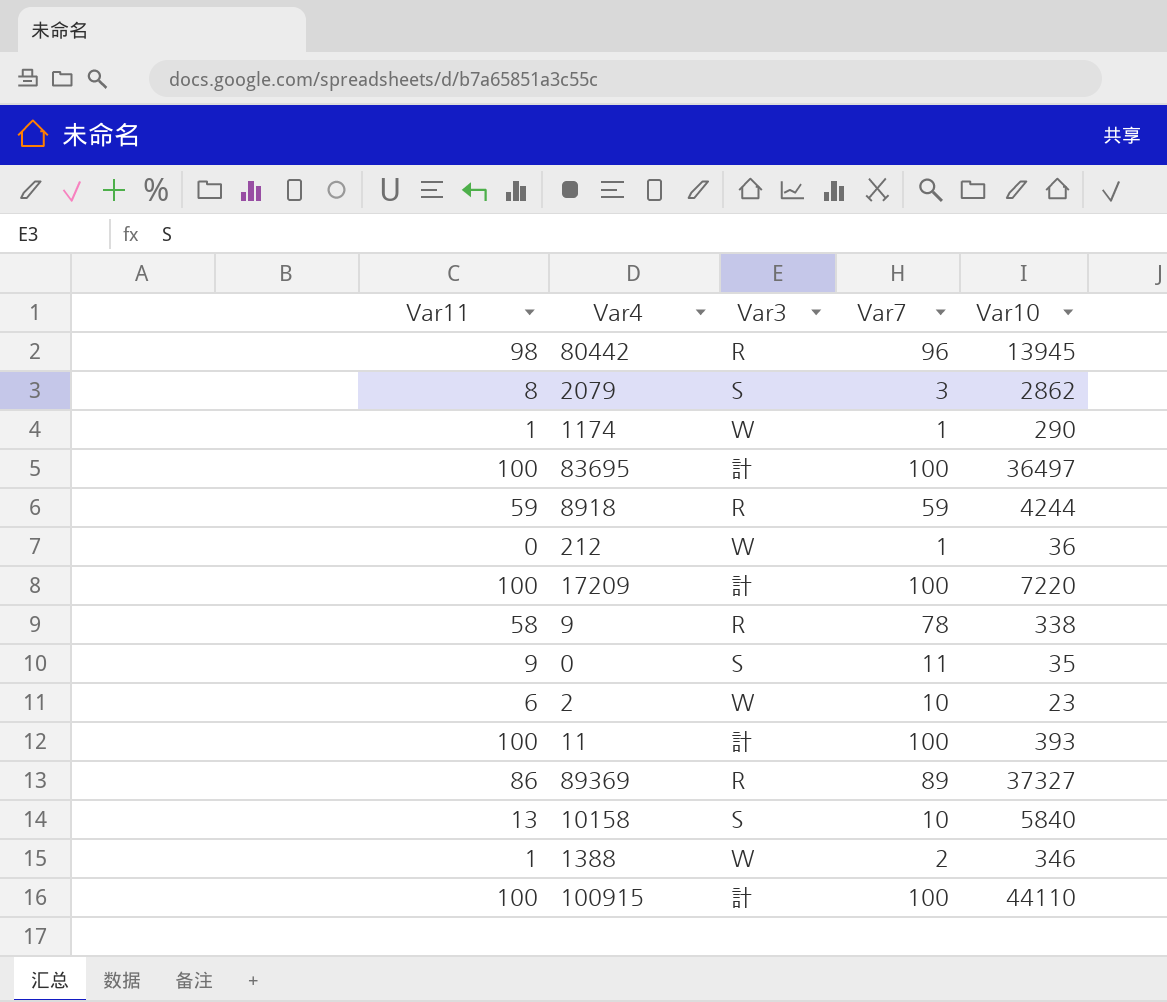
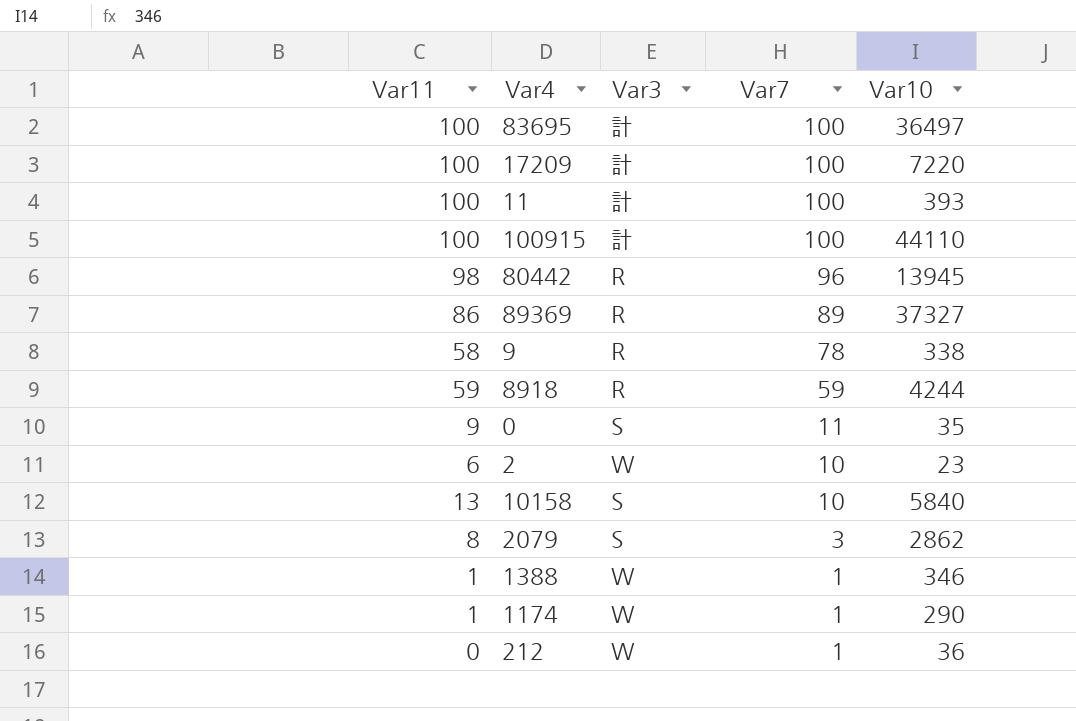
row order: none -> Var7 descending
1388 | Var7: 2 -> 1

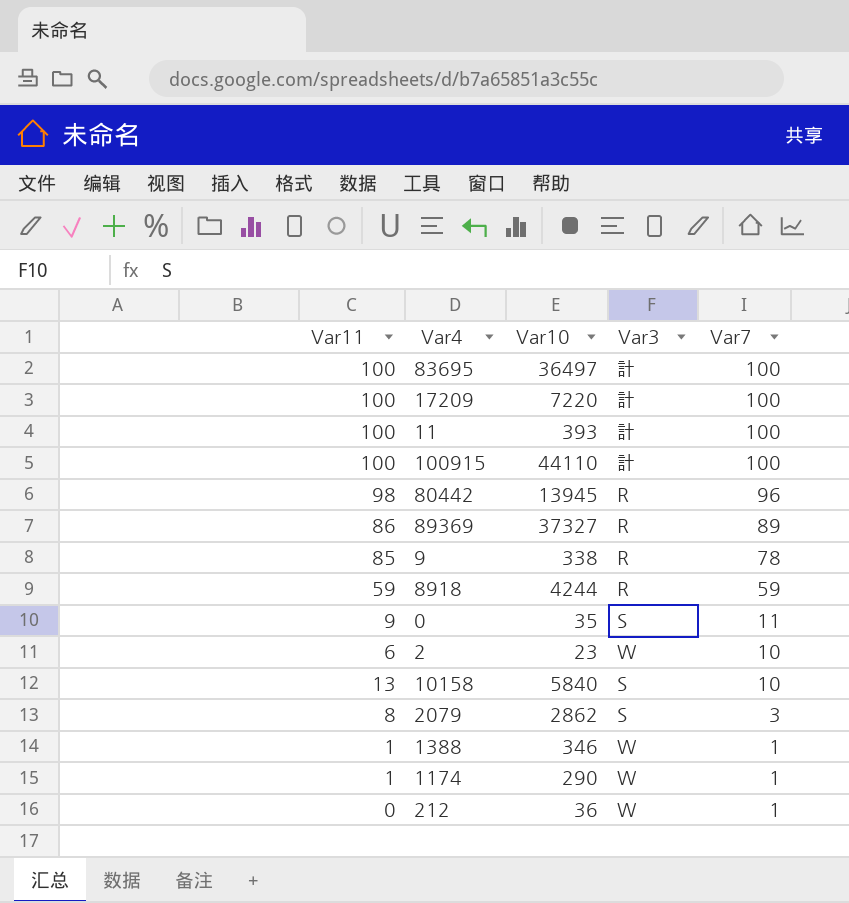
column Var10 | position: 5 -> 3
9 | Var11: 58 -> 85

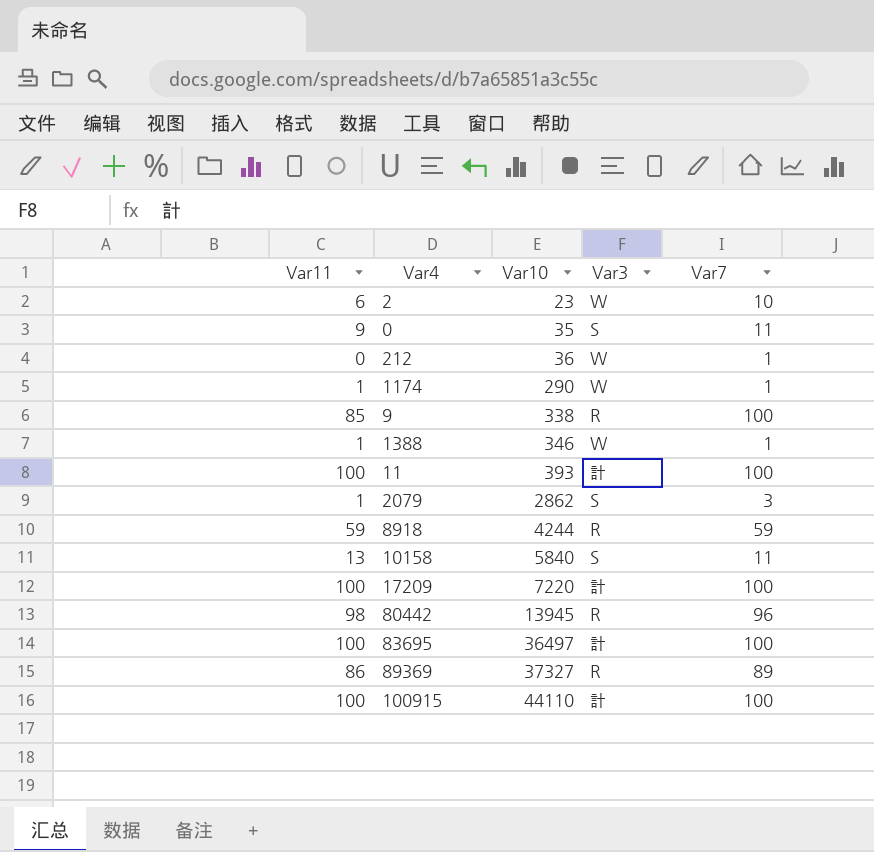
row order: Var7 descending -> Var10 ascending
9 | Var7: 78 -> 100
2079 | Var11: 8 -> 1
10158 | Var7: 10 -> 11

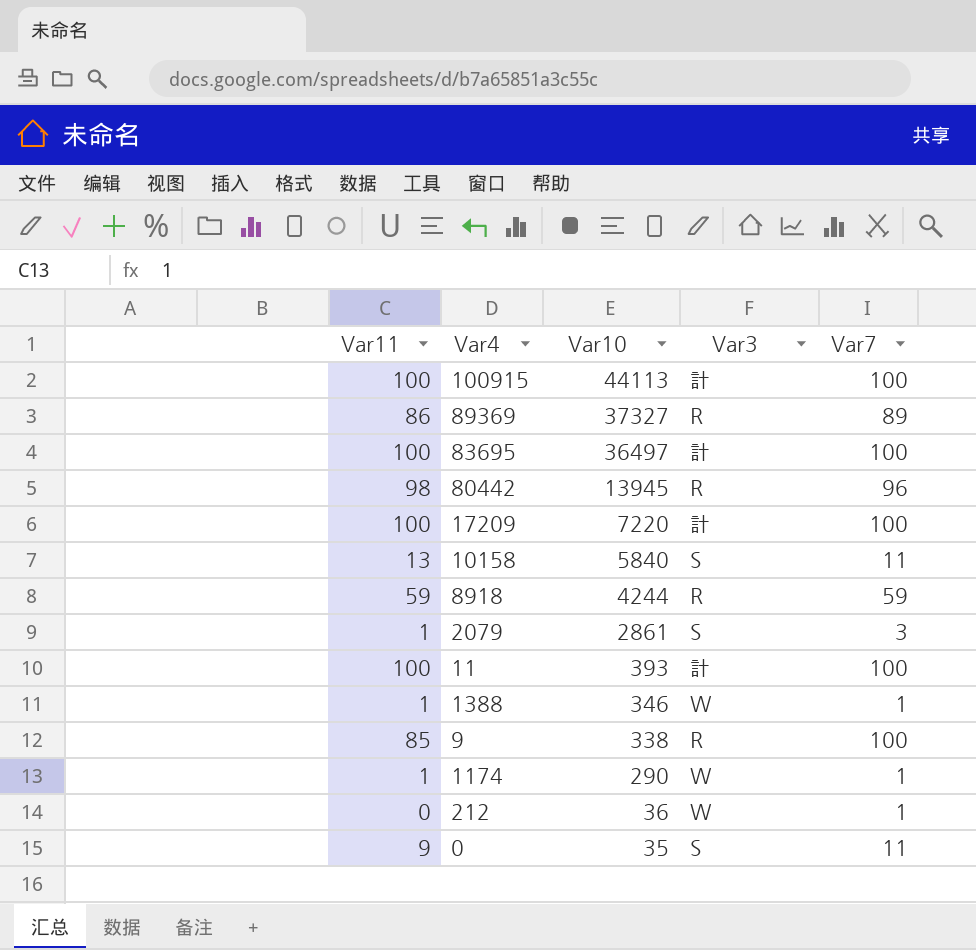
row order: Var10 ascending -> Var10 descending
row 2: 6 | 23 | W | 10 -> none
100915 | Var10: 44110 -> 44113
2079 | Var10: 2862 -> 2861

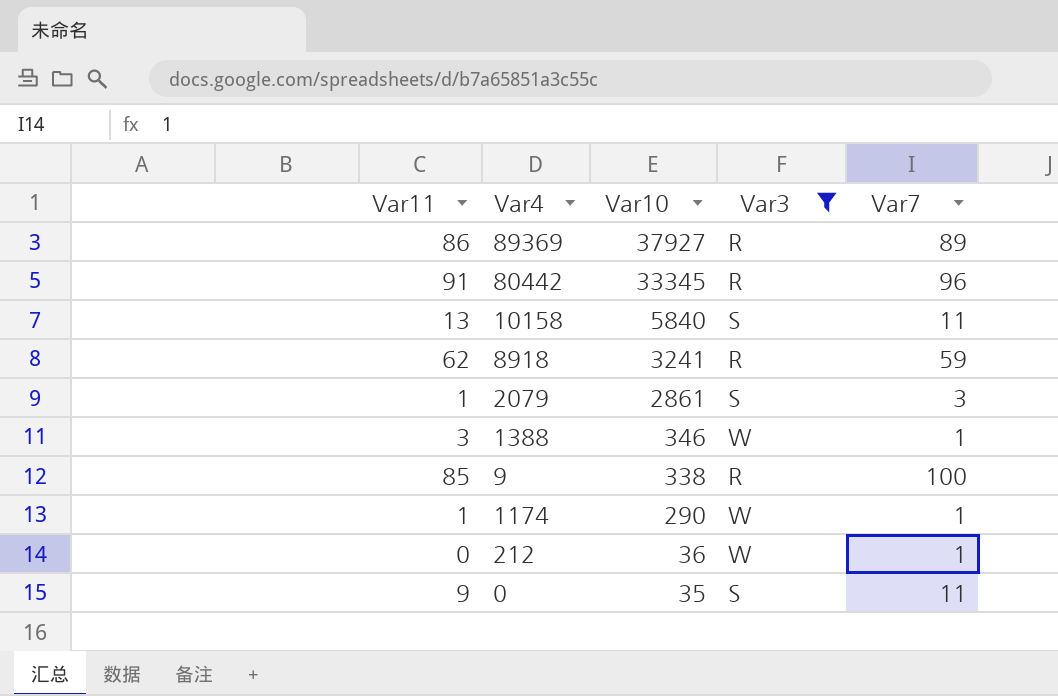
filter: none -> Var3 != 計
89369 | Var10: 37327 -> 37927
80442 | Var11: 98 -> 91
80442 | Var10: 13945 -> 33345
8918 | Var11: 59 -> 62
8918 | Var10: 4244 -> 3241
1388 | Var11: 1 -> 3

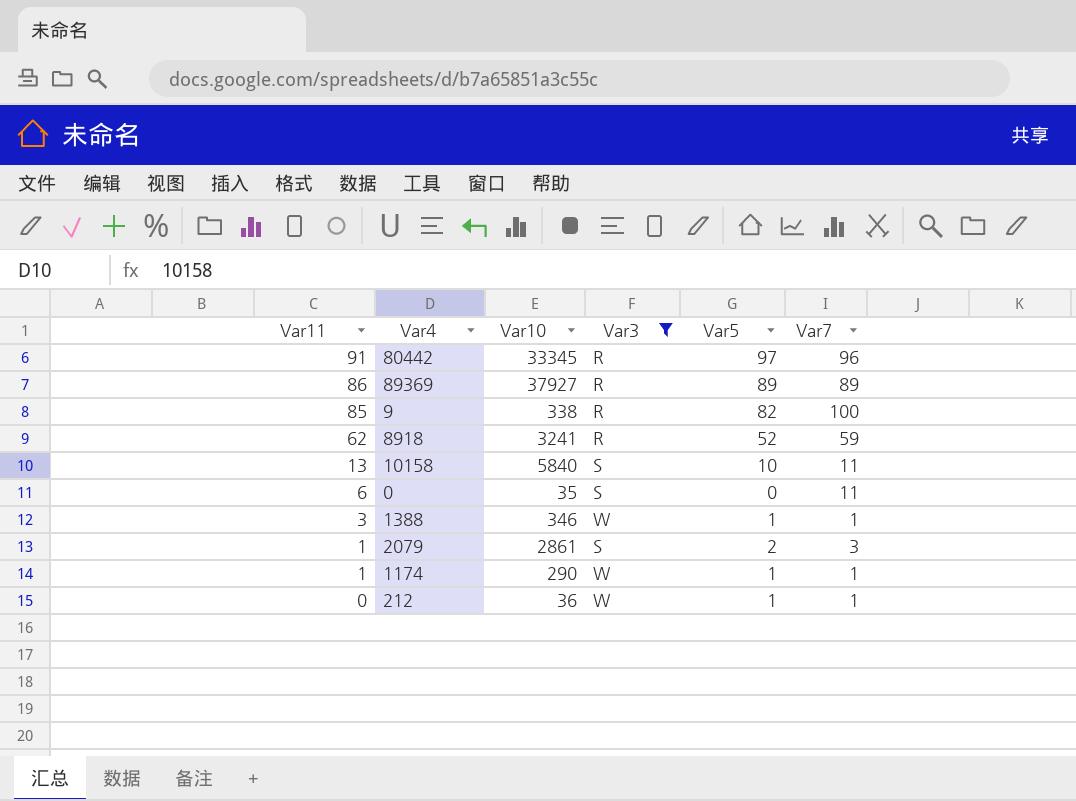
row order: Var10 descending -> Var11 descending
column Var5 | position: none -> 5
0 | Var11: 9 -> 6

